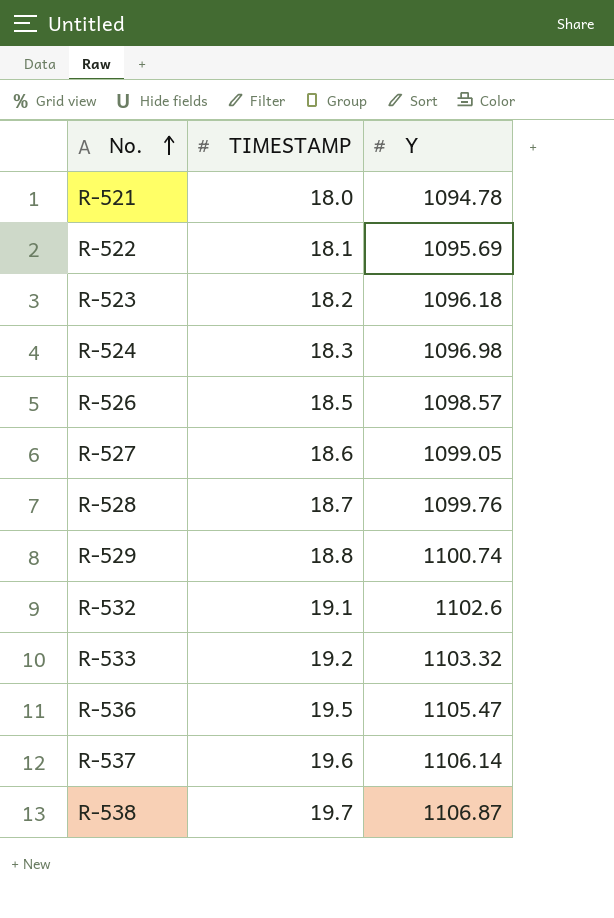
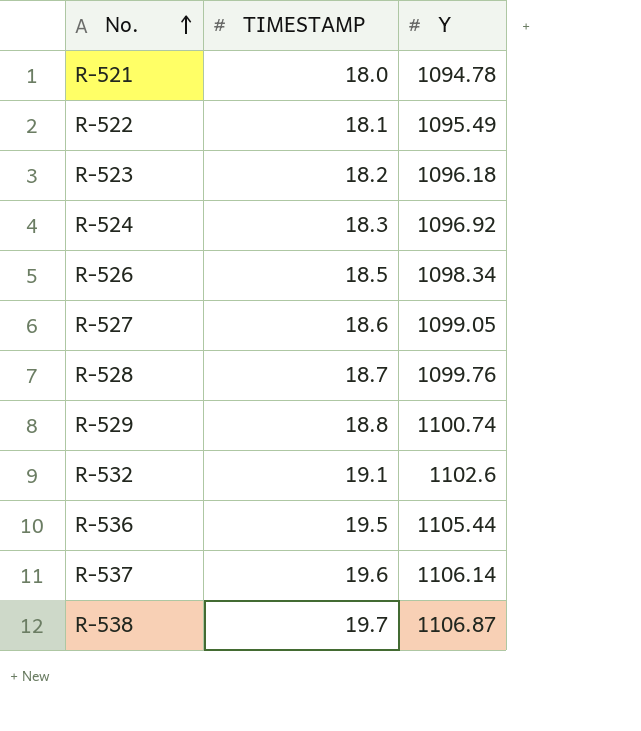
row R-533: 19.2 | 1103.32 -> none
R-522 | Y: 1095.69 -> 1095.49
R-524 | Y: 1096.98 -> 1096.92
R-526 | Y: 1098.57 -> 1098.34
R-536 | Y: 1105.47 -> 1105.44

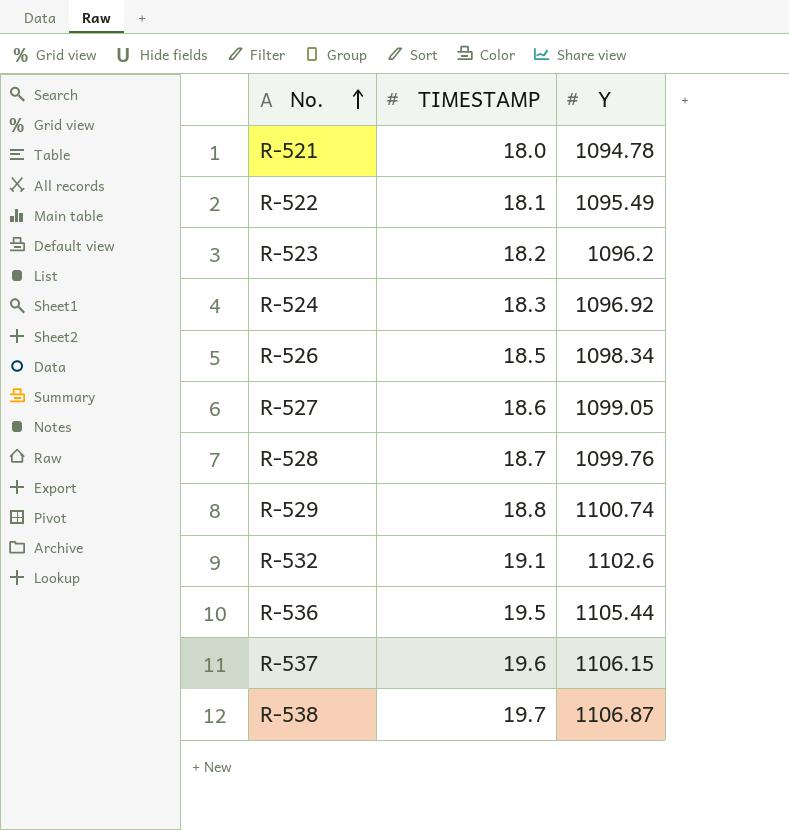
R-523 | Y: 1096.18 -> 1096.2
R-537 | Y: 1106.14 -> 1106.15

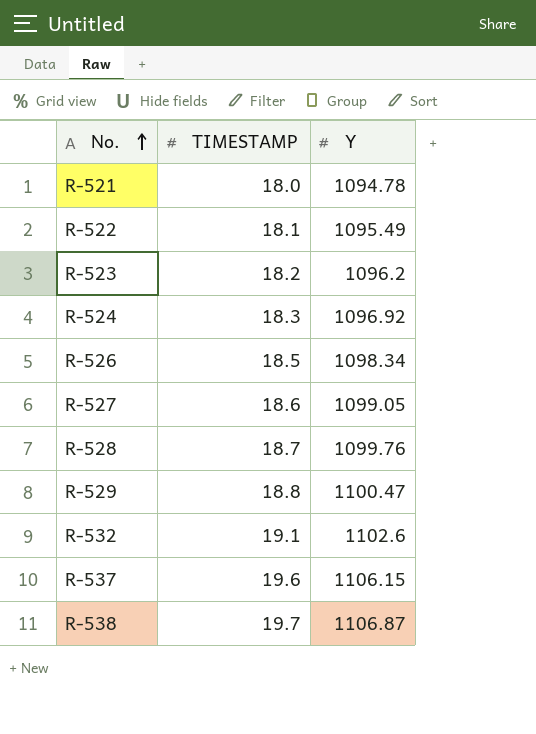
row R-536: 19.5 | 1105.44 -> none
R-529 | Y: 1100.74 -> 1100.47

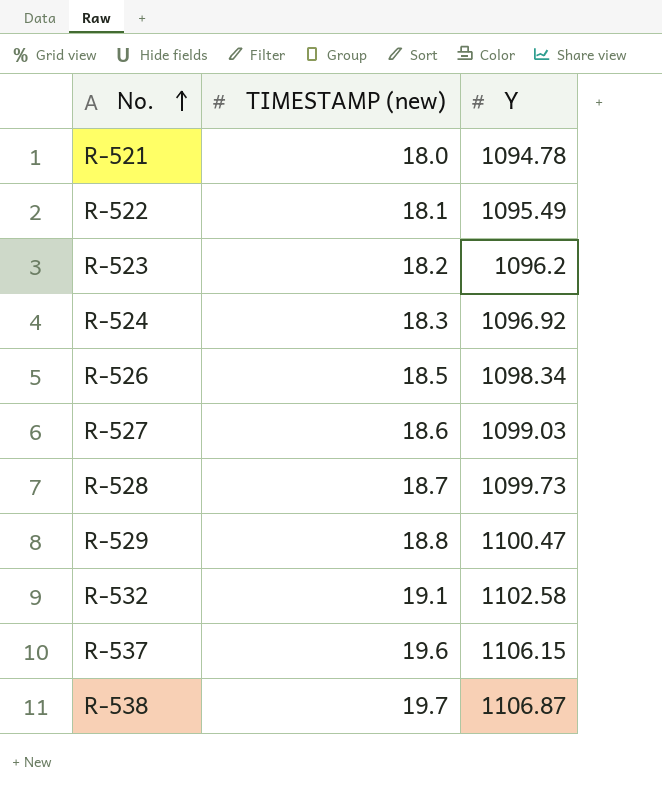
column name: TIMESTAMP -> TIMESTAMP (new)
R-527 | Y: 1099.05 -> 1099.03
R-528 | Y: 1099.76 -> 1099.73
R-532 | Y: 1102.6 -> 1102.58

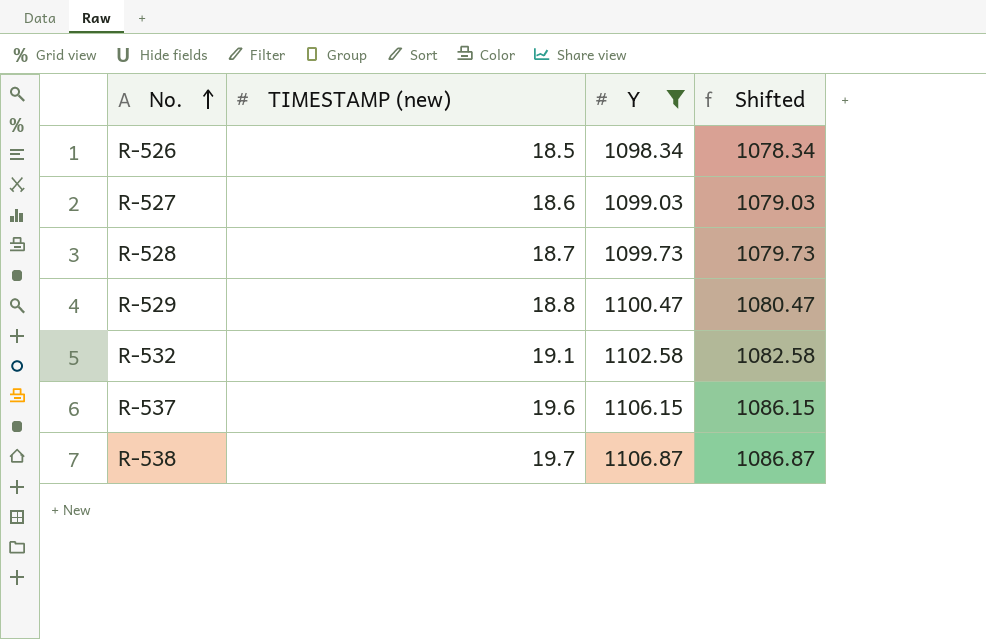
filter: none -> Y >= 1098.34
column Shifted | formula: none -> [Y] - 20

